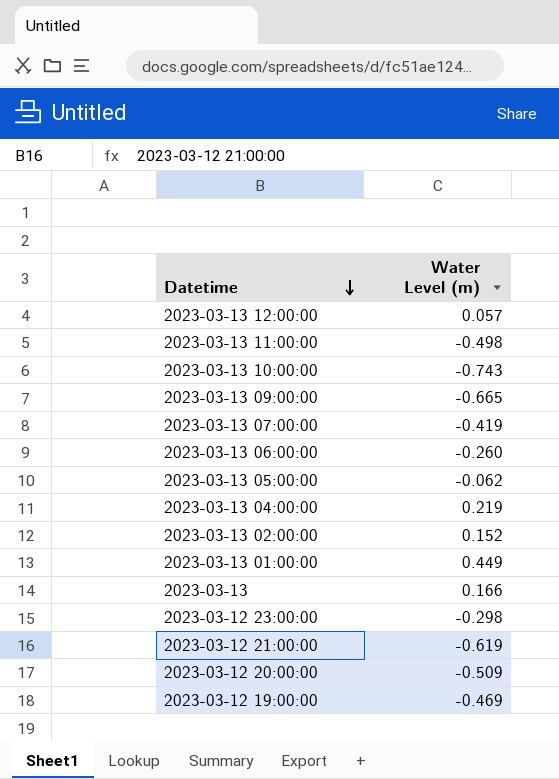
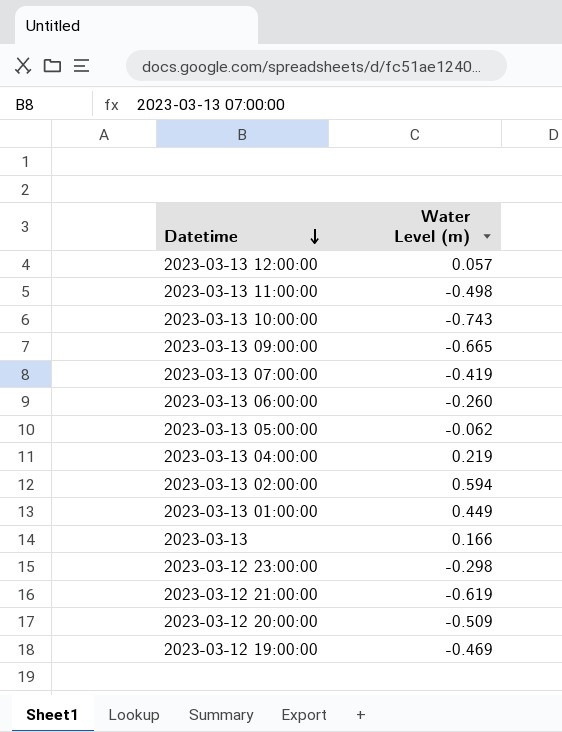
2023-03-13 02:00:00 | Water Level (m): 0.152 -> 0.594

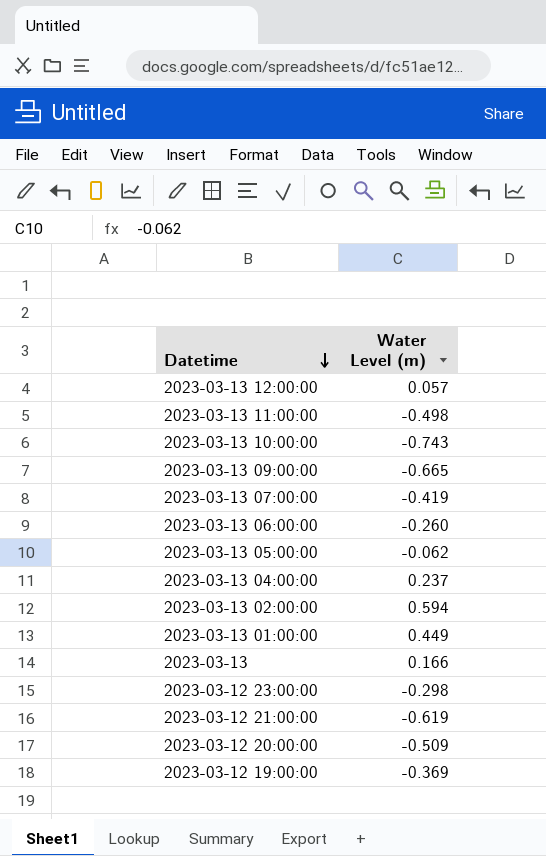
2023-03-13 04:00:00 | Water Level (m): 0.219 -> 0.237
2023-03-12 19:00:00 | Water Level (m): -0.469 -> -0.369

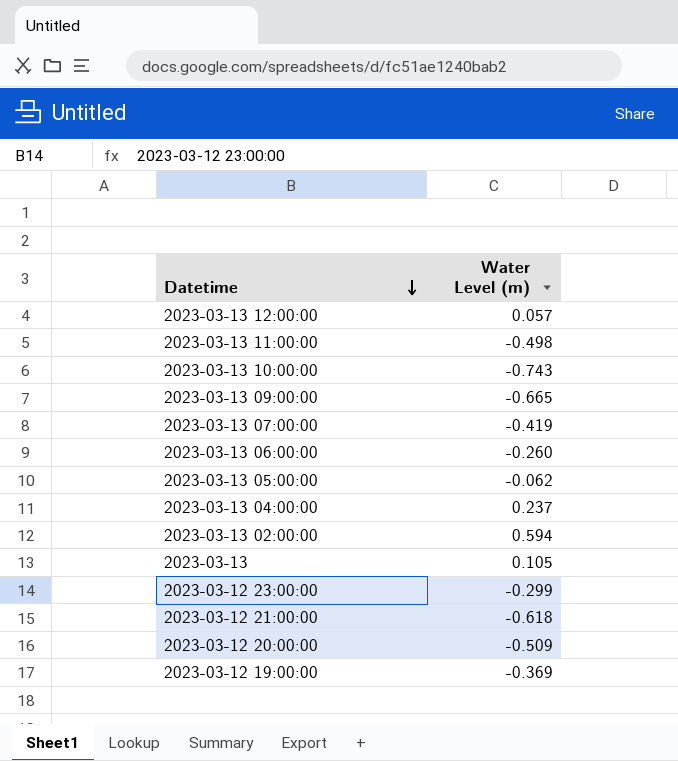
row 2023-03-13 01:00:00: 0.449 -> none
2023-03-13 | Water Level (m): 0.166 -> 0.105
2023-03-12 23:00:00 | Water Level (m): -0.298 -> -0.299
2023-03-12 21:00:00 | Water Level (m): -0.619 -> -0.618

